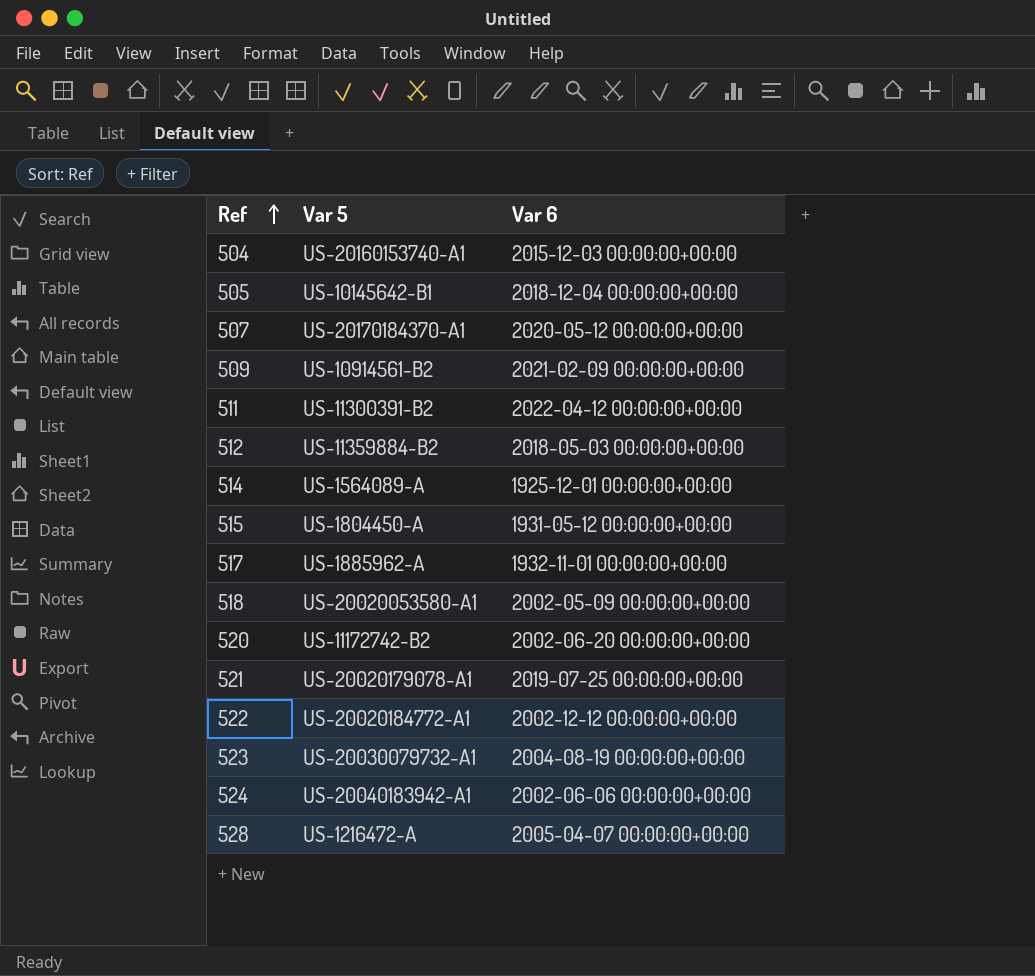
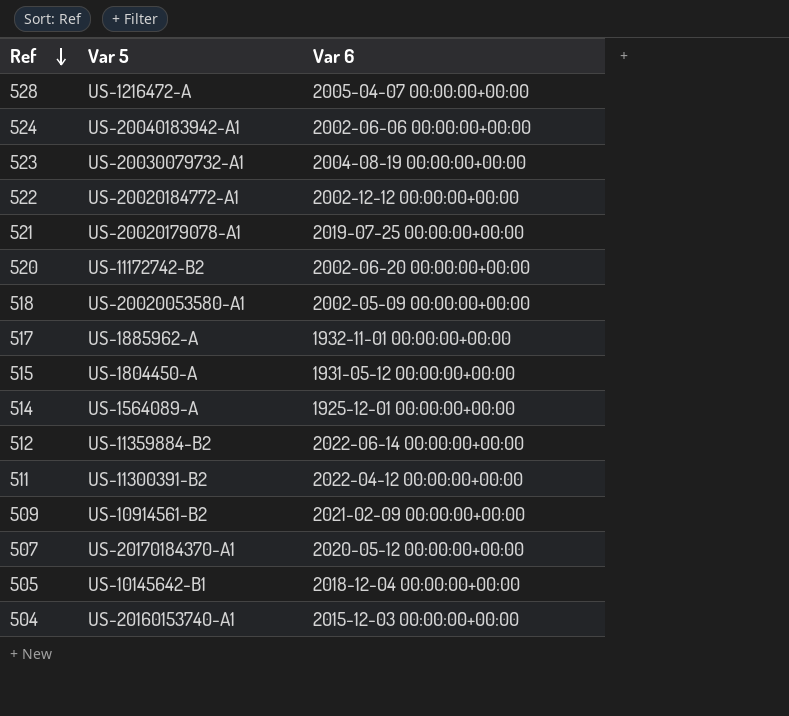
row order: Ref ascending -> Ref descending
512 | Var 6: 2018-05-03 00:00:00+00:00 -> 2022-06-14 00:00:00+00:00

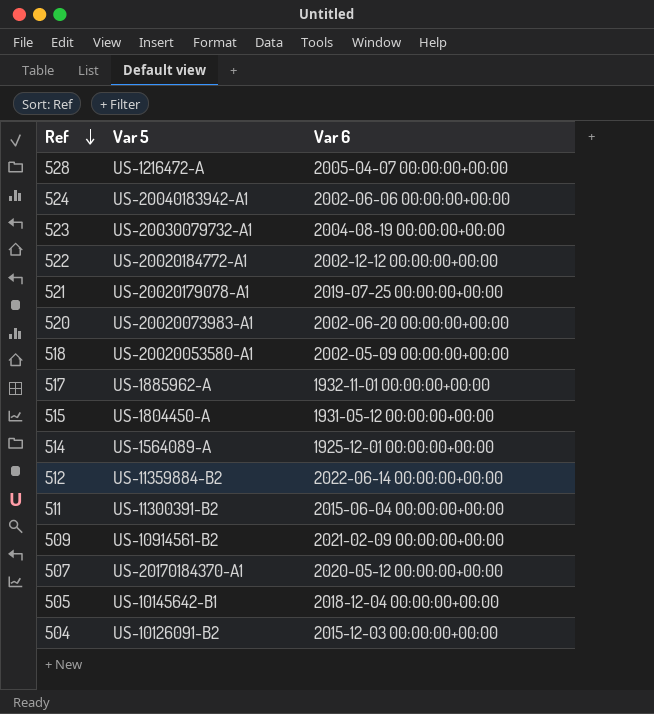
520 | Var 5: US-11172742-B2 -> US-20020073983-A1
511 | Var 6: 2022-04-12 00:00:00+00:00 -> 2015-06-04 00:00:00+00:00
504 | Var 5: US-20160153740-A1 -> US-10126091-B2

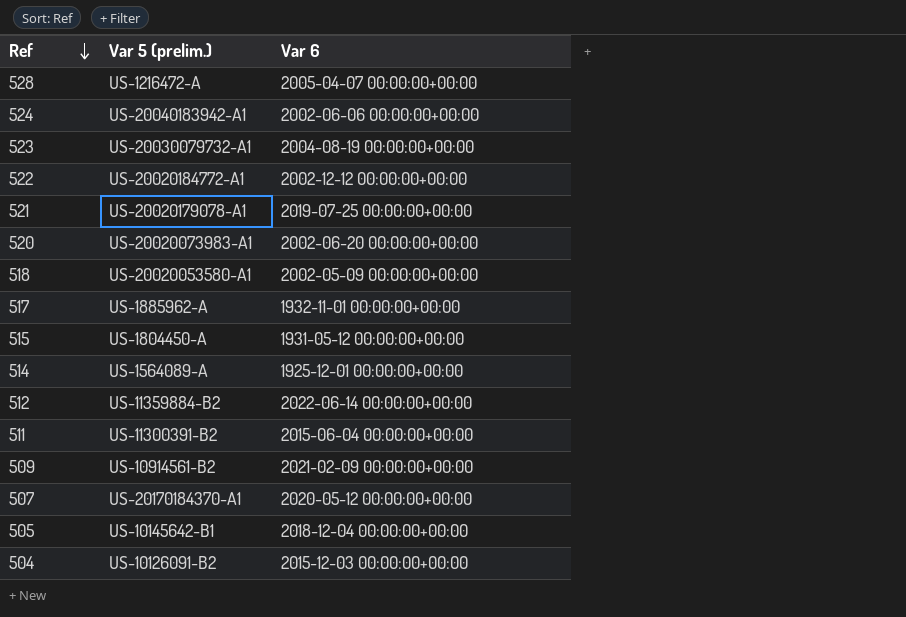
column name: Var 5 -> Var 5 (prelim.)

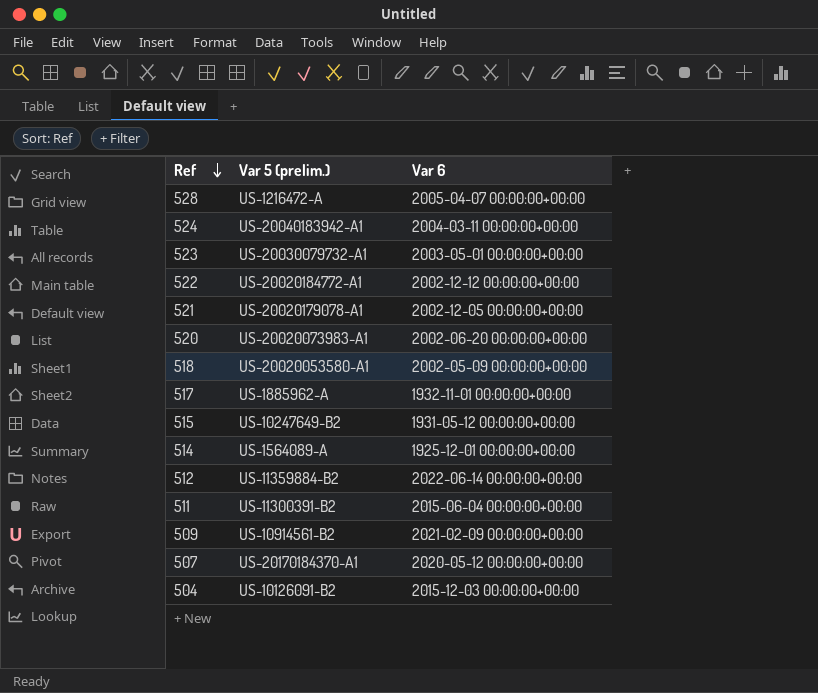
row 505: US-10145642-B1 | 2018-12-04 00:00:00+00:00 -> none
524 | Var 6: 2002-06-06 00:00:00+00:00 -> 2004-03-11 00:00:00+00:00
523 | Var 6: 2004-08-19 00:00:00+00:00 -> 2003-05-01 00:00:00+00:00
521 | Var 6: 2019-07-25 00:00:00+00:00 -> 2002-12-05 00:00:00+00:00
515 | Var 5 (prelim.): US-1804450-A -> US-10247649-B2

